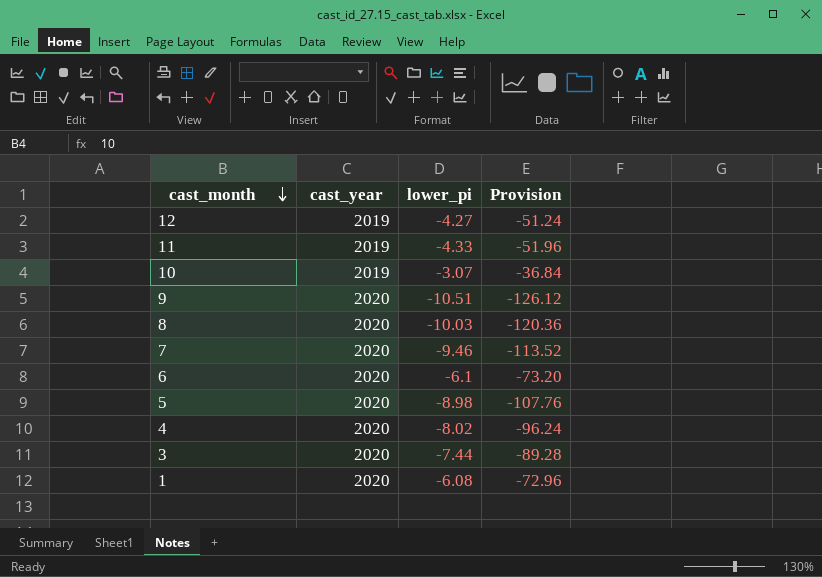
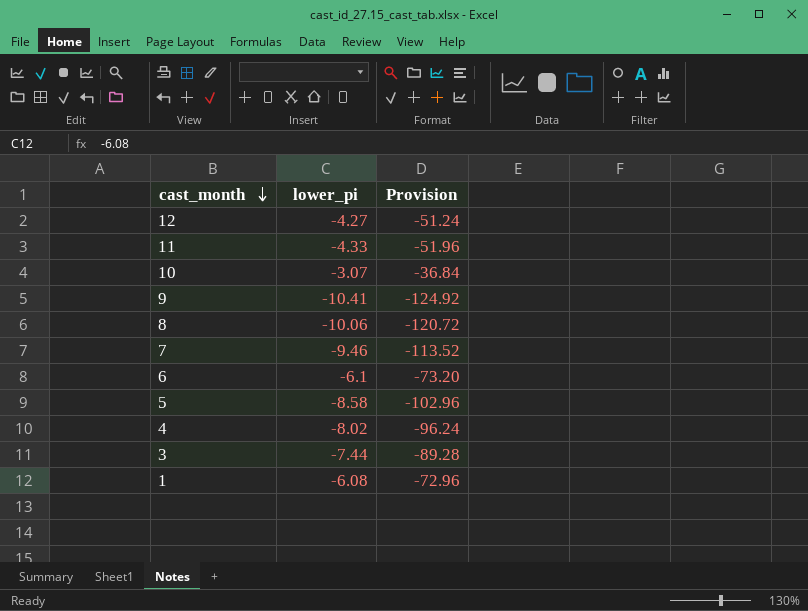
column cast_year | position: 2 -> none
9 | lower_pi: -10.51 -> -10.41
9 | Provision: -126.12 -> -124.92
8 | lower_pi: -10.03 -> -10.06
8 | Provision: -120.36 -> -120.72
5 | lower_pi: -8.98 -> -8.58
5 | Provision: -107.76 -> -102.96

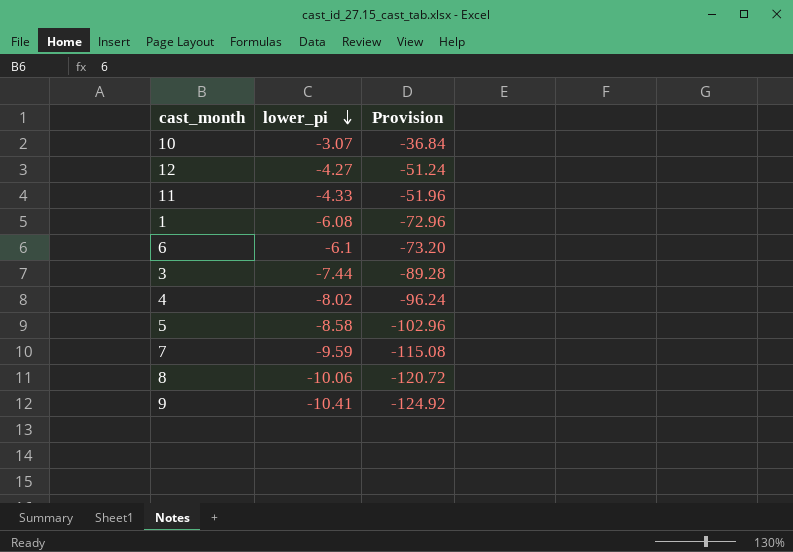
row order: cast_month descending -> lower_pi descending
7 | lower_pi: -9.46 -> -9.59
7 | Provision: -113.52 -> -115.08

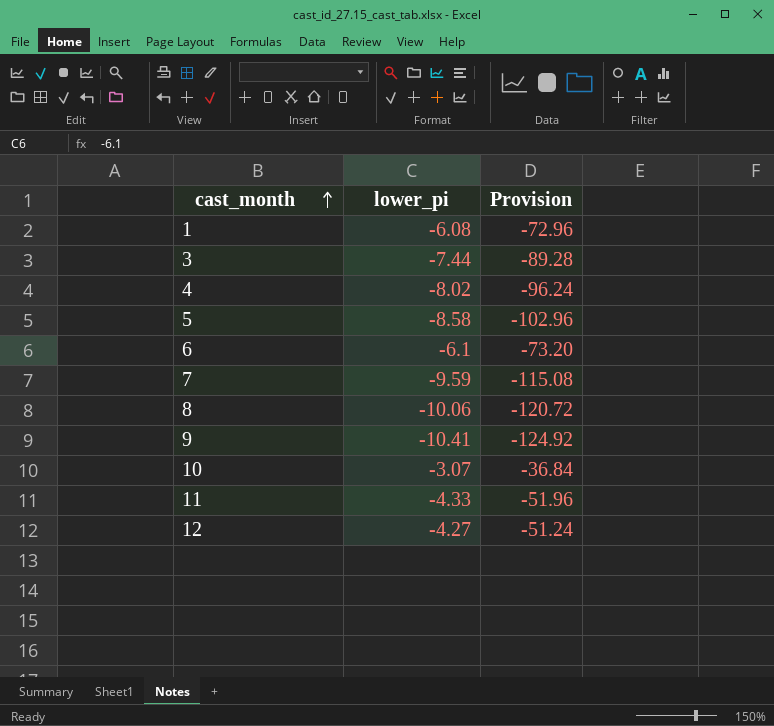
row order: lower_pi descending -> cast_month ascending

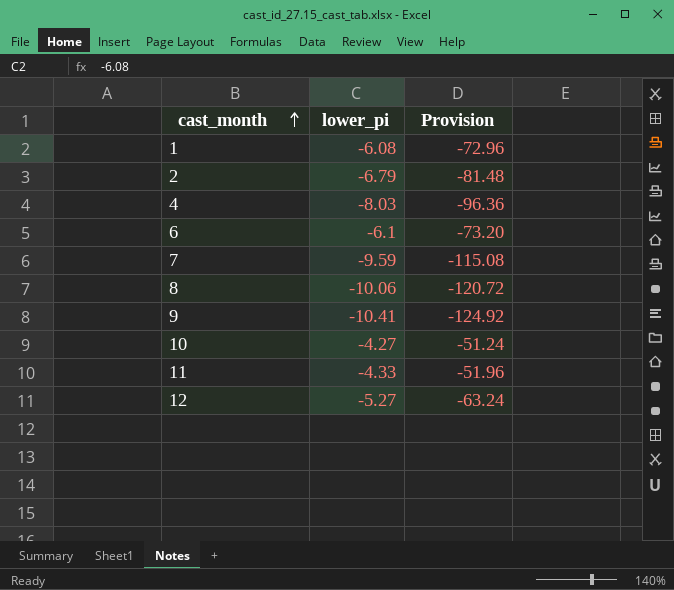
row 3: -7.44 | -89.28 -> none
row 5: -8.58 | -102.96 -> none
row 2: none -> -6.79 | -81.48
4 | lower_pi: -8.02 -> -8.03
4 | Provision: -96.24 -> -96.36
10 | lower_pi: -3.07 -> -4.27
10 | Provision: -36.84 -> -51.24
12 | lower_pi: -4.27 -> -5.27
12 | Provision: -51.24 -> -63.24

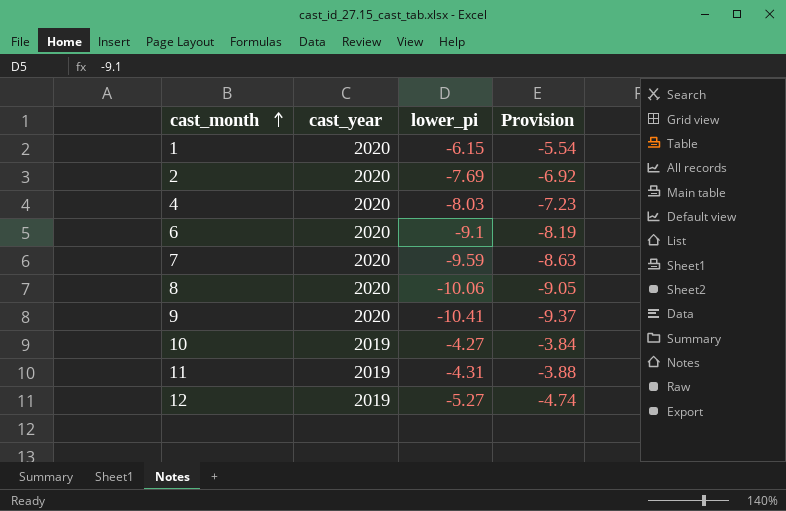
column cast_year | position: none -> 2
column Provision | formula: [lower_pi] * 12 -> [lower_pi] * 0.9
1 | lower_pi: -6.08 -> -6.15
2 | lower_pi: -6.79 -> -7.69
6 | lower_pi: -6.1 -> -9.1
11 | lower_pi: -4.33 -> -4.31

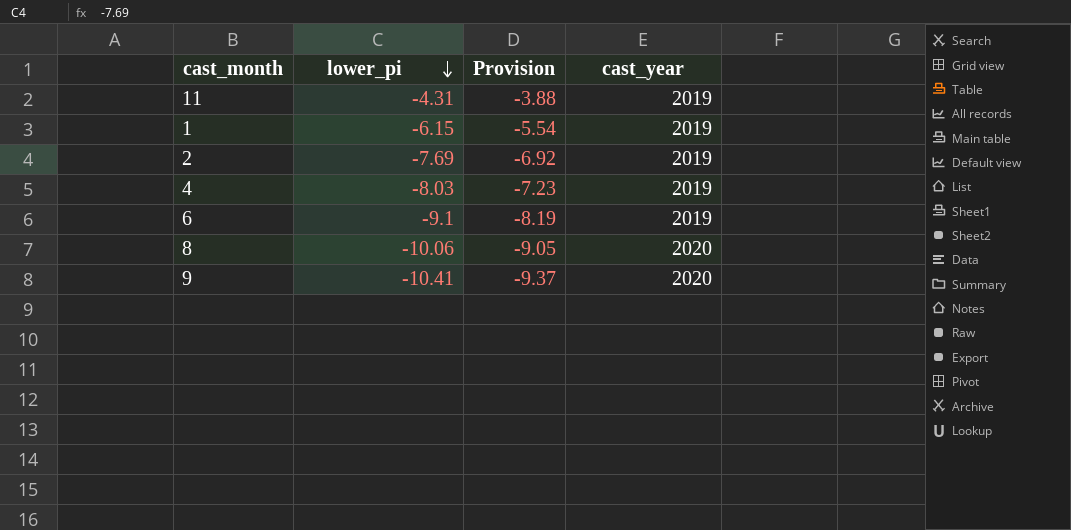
row order: cast_month ascending -> lower_pi descending
column cast_year | position: 2 -> 4
row 7: 2020 | -9.59 | -8.63 -> none
row 10: 2019 | -4.27 | -3.84 -> none
row 12: 2019 | -5.27 | -4.74 -> none
1 | cast_year: 2020 -> 2019
2 | cast_year: 2020 -> 2019
4 | cast_year: 2020 -> 2019
6 | cast_year: 2020 -> 2019

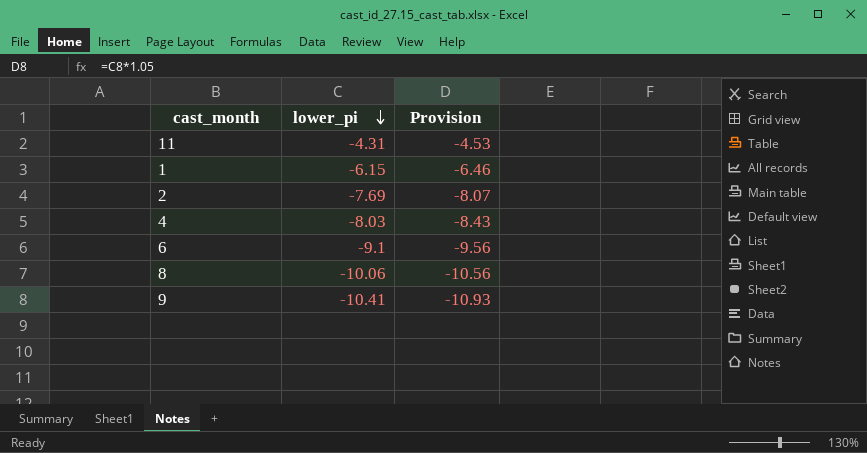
column cast_year | position: 4 -> none
column Provision | formula: [lower_pi] * 0.9 -> [lower_pi] * 1.05

